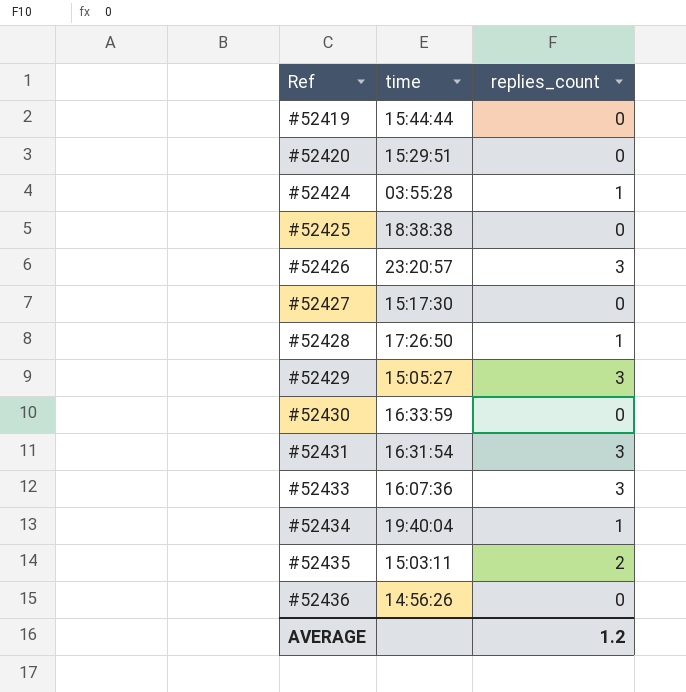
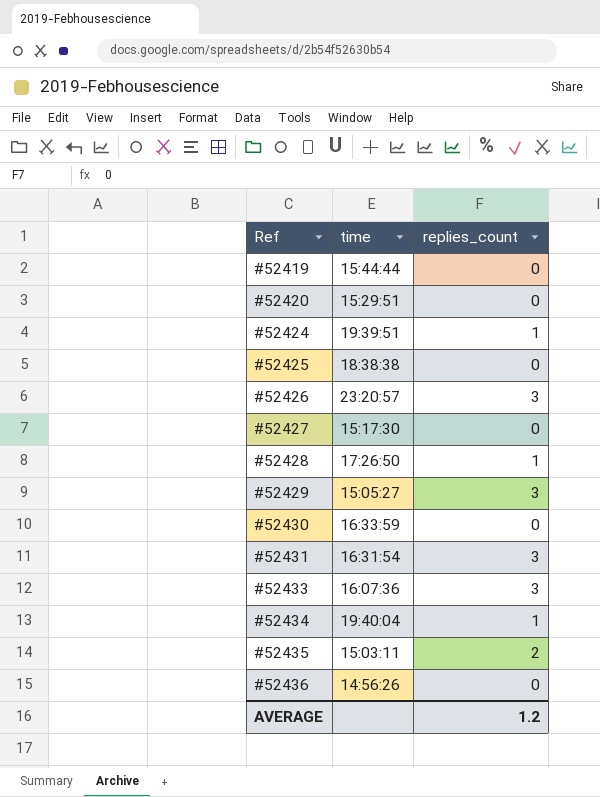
#52424 | time: 03:55:28 -> 19:39:51

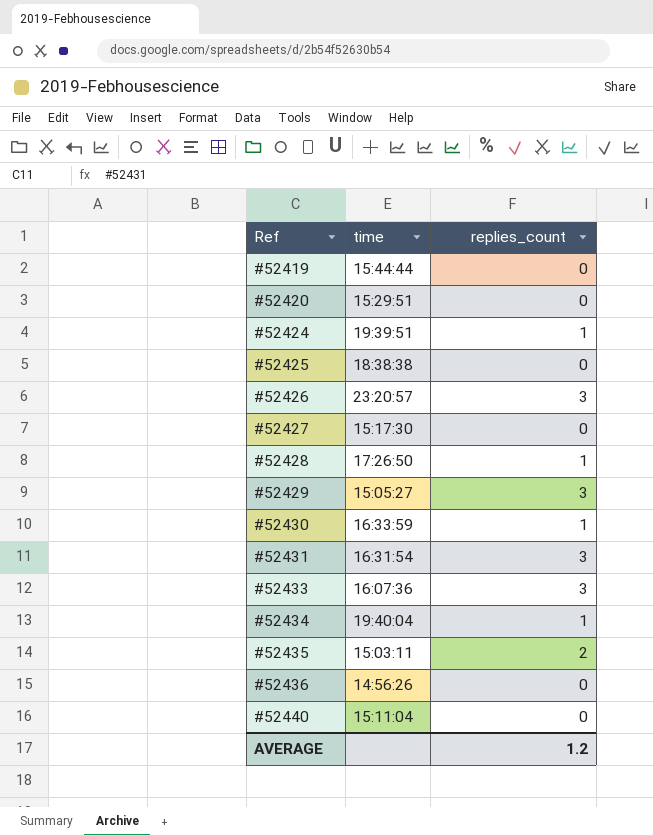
#52430 | replies_count: 0 -> 1
row #52440: none -> 15:11:04 | 0

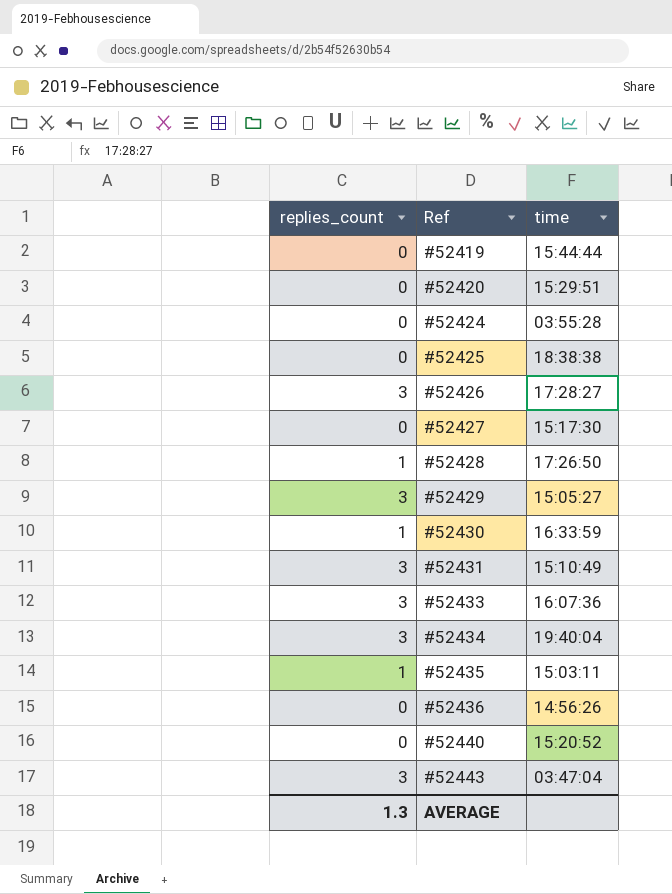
column replies_count | position: 3 -> 1
#52424 | replies_count: 1 -> 0
#52424 | time: 19:39:51 -> 03:55:28
#52426 | time: 23:20:57 -> 17:28:27
#52431 | time: 16:31:54 -> 15:10:49
#52434 | replies_count: 1 -> 3
#52435 | replies_count: 2 -> 1
#52440 | time: 15:11:04 -> 15:20:52
row #52443: none -> 3 | 03:47:04
AVERAGE | replies_count: 1.2 -> 1.3

